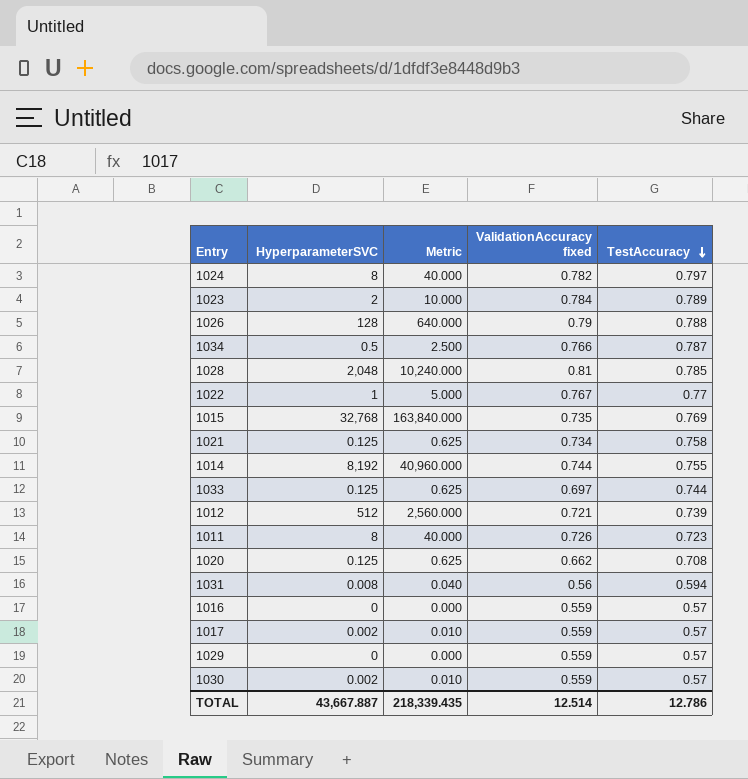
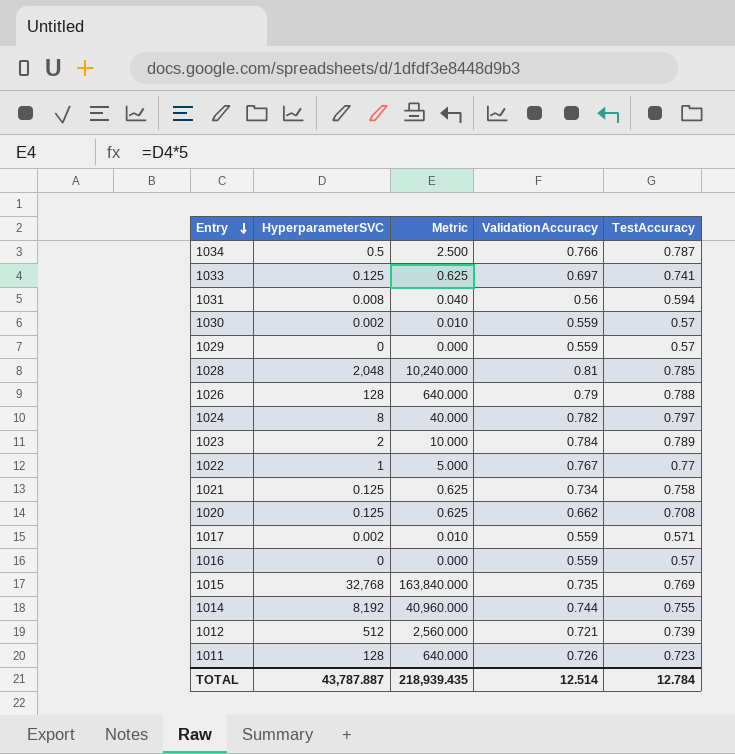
row order: TestAccuracy descending -> Entry descending
column name: ValidationAccuracy fixed -> ValidationAccuracy
1033 | TestAccuracy: 0.744 -> 0.741
1017 | TestAccuracy: 0.57 -> 0.571
1011 | HyperparameterSVC: 8 -> 128
1011 | Metric: 40.000 -> 640.000
TOTAL | HyperparameterSVC: 43,667.887 -> 43,787.887
TOTAL | Metric: 218,339.435 -> 218,939.435
TOTAL | TestAccuracy: 12.786 -> 12.784

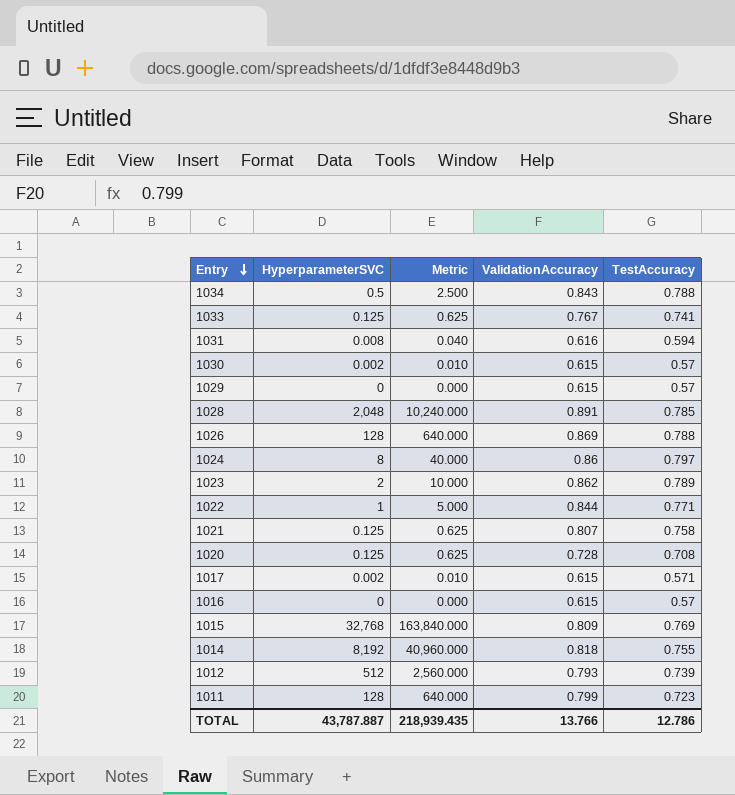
1034 | ValidationAccuracy: 0.766 -> 0.843
1034 | TestAccuracy: 0.787 -> 0.788
1033 | ValidationAccuracy: 0.697 -> 0.767
1031 | ValidationAccuracy: 0.56 -> 0.616
1030 | ValidationAccuracy: 0.559 -> 0.615
1029 | ValidationAccuracy: 0.559 -> 0.615
1028 | ValidationAccuracy: 0.81 -> 0.891
1026 | ValidationAccuracy: 0.79 -> 0.869
1024 | ValidationAccuracy: 0.782 -> 0.86
1023 | ValidationAccuracy: 0.784 -> 0.862
1022 | ValidationAccuracy: 0.767 -> 0.844
1022 | TestAccuracy: 0.77 -> 0.771
1021 | ValidationAccuracy: 0.734 -> 0.807
1020 | ValidationAccuracy: 0.662 -> 0.728
1017 | ValidationAccuracy: 0.559 -> 0.615
1016 | ValidationAccuracy: 0.559 -> 0.615
1015 | ValidationAccuracy: 0.735 -> 0.809
1014 | ValidationAccuracy: 0.744 -> 0.818
1012 | ValidationAccuracy: 0.721 -> 0.793
1011 | ValidationAccuracy: 0.726 -> 0.799
TOTAL | ValidationAccuracy: 12.514 -> 13.766
TOTAL | TestAccuracy: 12.784 -> 12.786

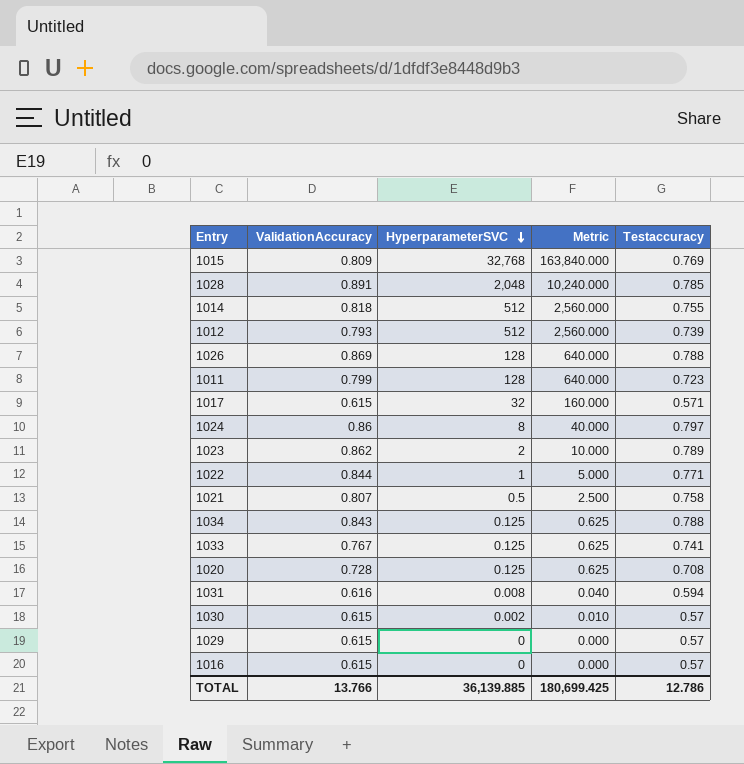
row order: Entry descending -> HyperparameterSVC descending
column ValidationAccuracy | position: 4 -> 2
column name: TestAccuracy -> Testaccuracy
1014 | HyperparameterSVC: 8,192 -> 512
1014 | Metric: 40,960.000 -> 2,560.000
1017 | HyperparameterSVC: 0.002 -> 32
1017 | Metric: 0.010 -> 160.000
1021 | HyperparameterSVC: 0.125 -> 0.5
1021 | Metric: 0.625 -> 2.500
1034 | HyperparameterSVC: 0.5 -> 0.125
1034 | Metric: 2.500 -> 0.625
TOTAL | HyperparameterSVC: 43,787.887 -> 36,139.885
TOTAL | Metric: 218,939.435 -> 180,699.425

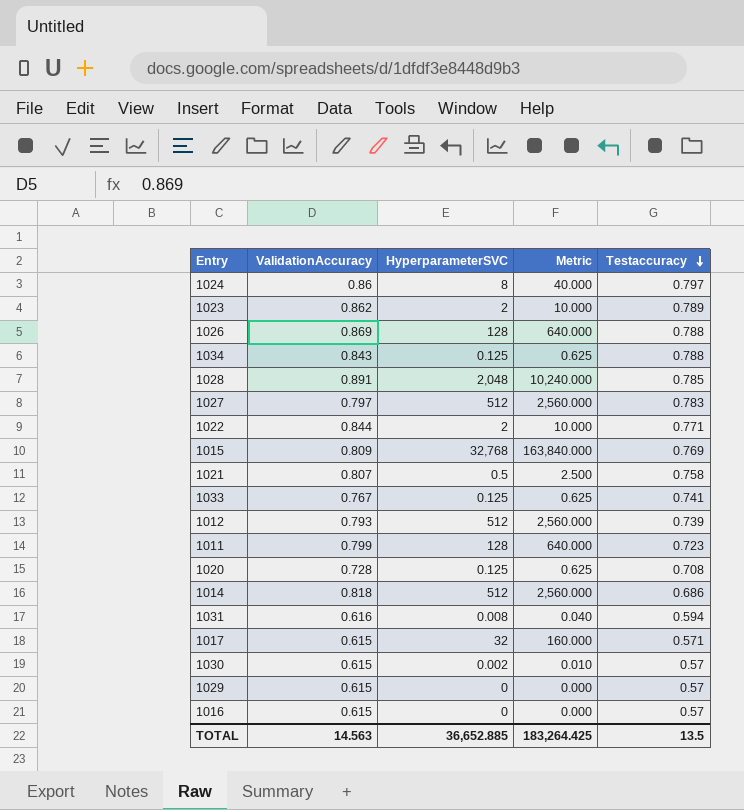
row order: HyperparameterSVC descending -> Testaccuracy descending
row 1027: none -> 0.797 | 512 | 2,560.000 | 0.783
1022 | HyperparameterSVC: 1 -> 2
1022 | Metric: 5.000 -> 10.000
1014 | Testaccuracy: 0.755 -> 0.686
TOTAL | ValidationAccuracy: 13.766 -> 14.563
TOTAL | HyperparameterSVC: 36,139.885 -> 36,652.885
TOTAL | Metric: 180,699.425 -> 183,264.425
TOTAL | Testaccuracy: 12.786 -> 13.5

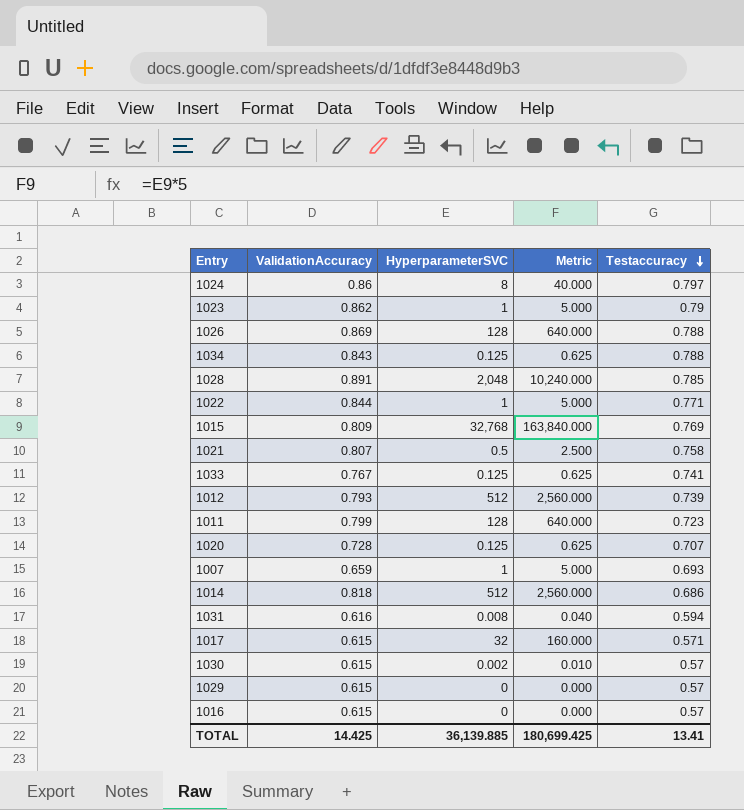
row 1027: 0.797 | 512 | 2,560.000 | 0.783 -> none
1023 | HyperparameterSVC: 2 -> 1
1023 | Metric: 10.000 -> 5.000
1023 | Testaccuracy: 0.789 -> 0.79
1022 | HyperparameterSVC: 2 -> 1
1022 | Metric: 10.000 -> 5.000
1020 | Testaccuracy: 0.708 -> 0.707
row 1007: none -> 0.659 | 1 | 5.000 | 0.693
TOTAL | ValidationAccuracy: 14.563 -> 14.425
TOTAL | HyperparameterSVC: 36,652.885 -> 36,139.885
TOTAL | Metric: 183,264.425 -> 180,699.425
TOTAL | Testaccuracy: 13.5 -> 13.41

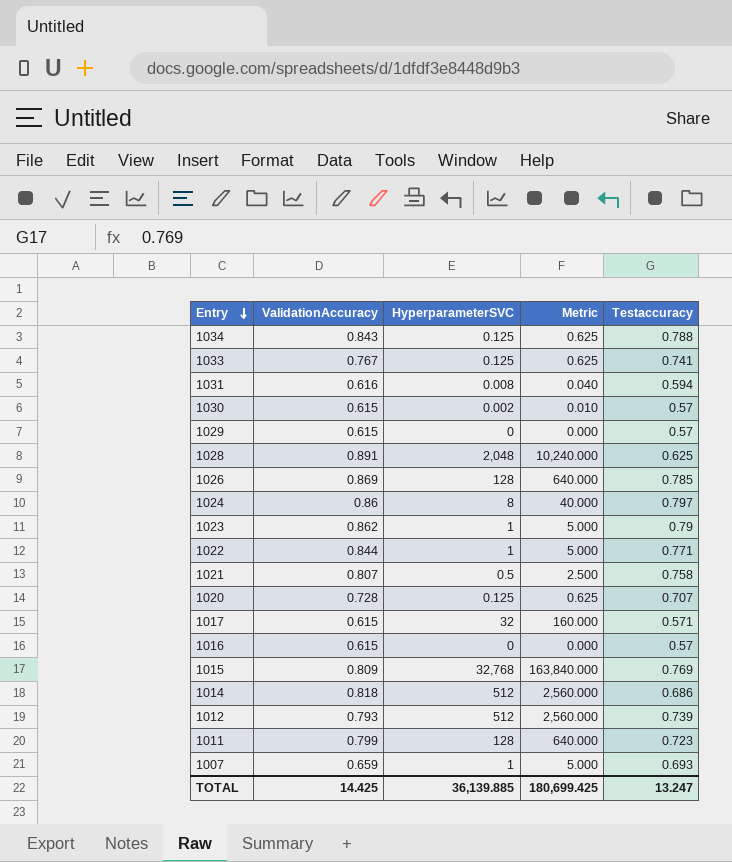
row order: Testaccuracy descending -> Entry descending
1028 | Testaccuracy: 0.785 -> 0.625
1026 | Testaccuracy: 0.788 -> 0.785
TOTAL | Testaccuracy: 13.41 -> 13.247

